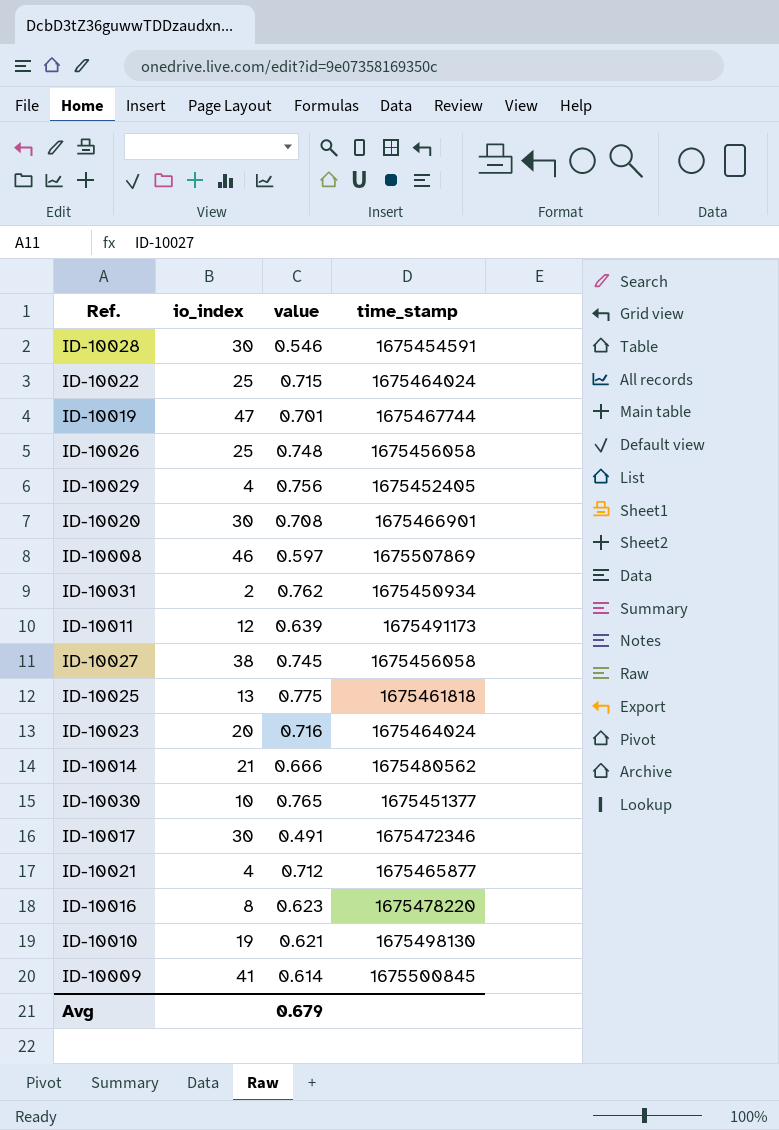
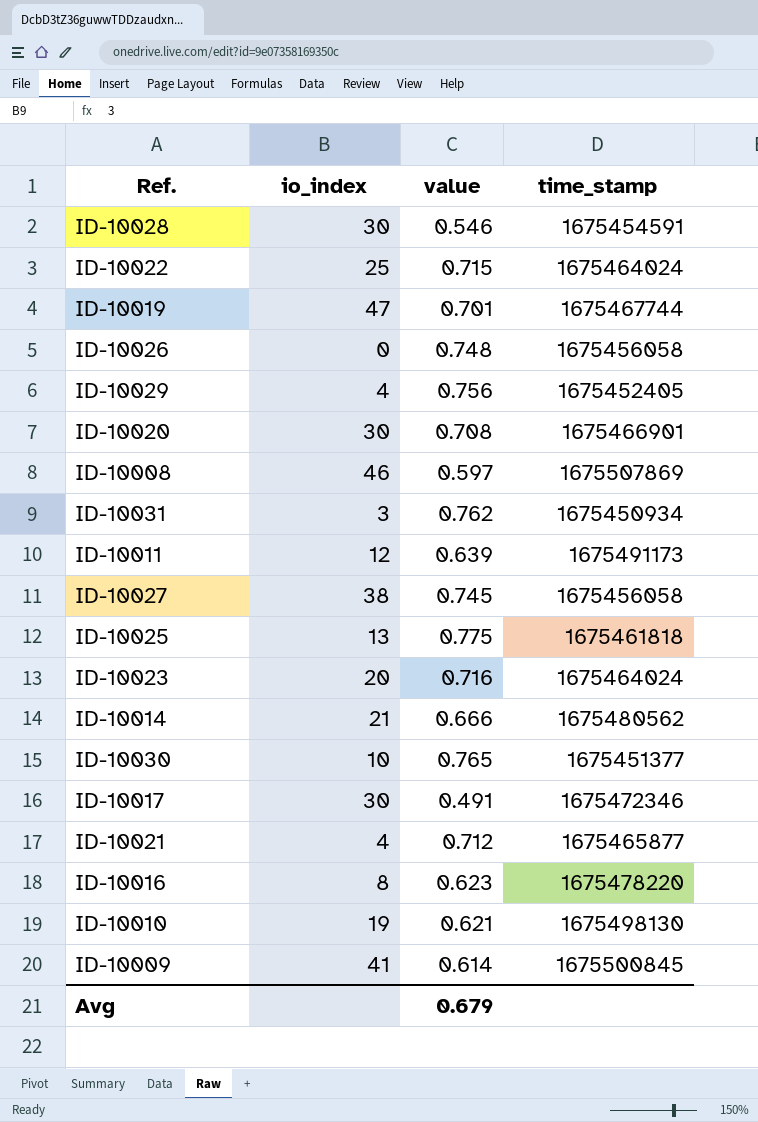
ID-10026 | io_index: 25 -> 0
ID-10031 | io_index: 2 -> 3

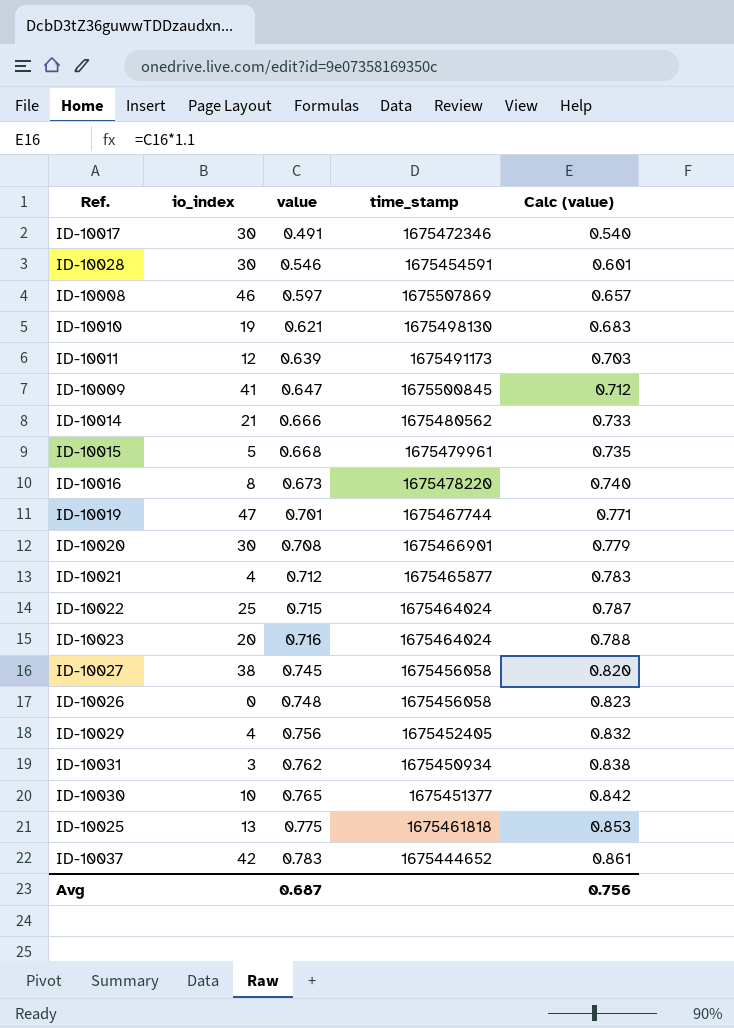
row order: none -> value ascending
column Calc (value) | formula: none -> [value] * 1.1
ID-10009 | value: 0.614 -> 0.647
row ID-10015: none -> 5 | 0.668 | 1675479961 | 0.735
ID-10016 | value: 0.623 -> 0.673
row ID-10037: none -> 42 | 0.783 | 1675444652 | 0.861
Avg | value: 0.679 -> 0.687

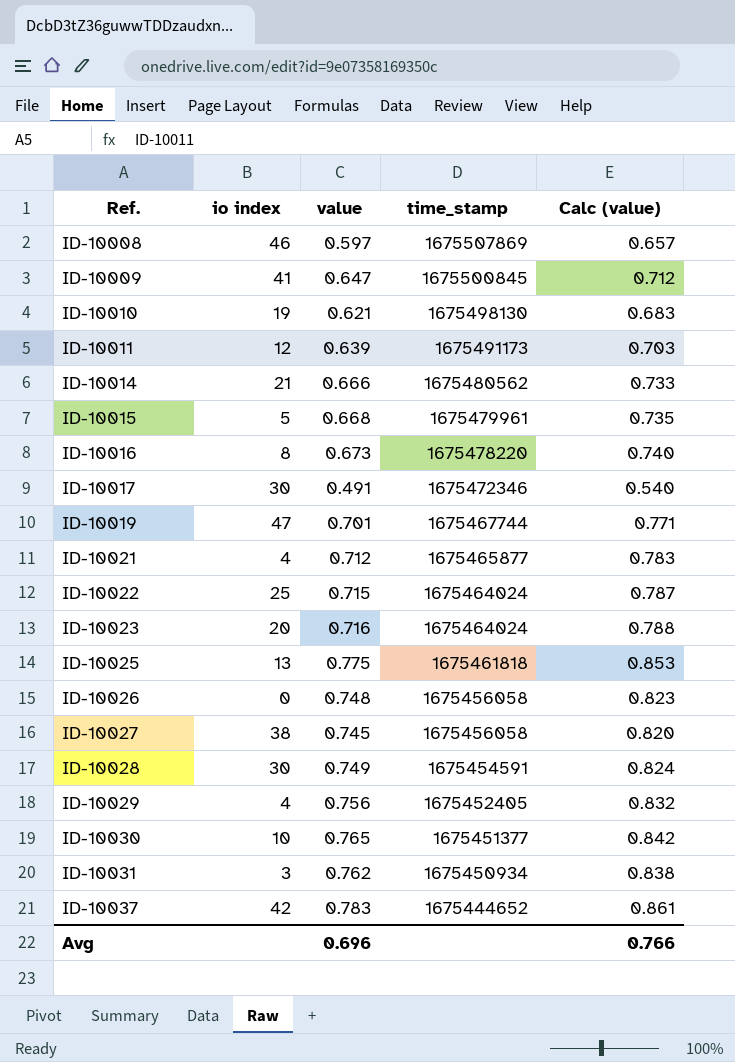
row order: value ascending -> Ref. ascending
column name: io_index -> io index
row ID-10020: 30 | 0.708 | 1675466901 | 0.779 -> none
ID-10028 | value: 0.546 -> 0.749
ID-10028 | Calc (value): 0.601 -> 0.824
Avg | value: 0.687 -> 0.696
Avg | Calc (value): 0.756 -> 0.766

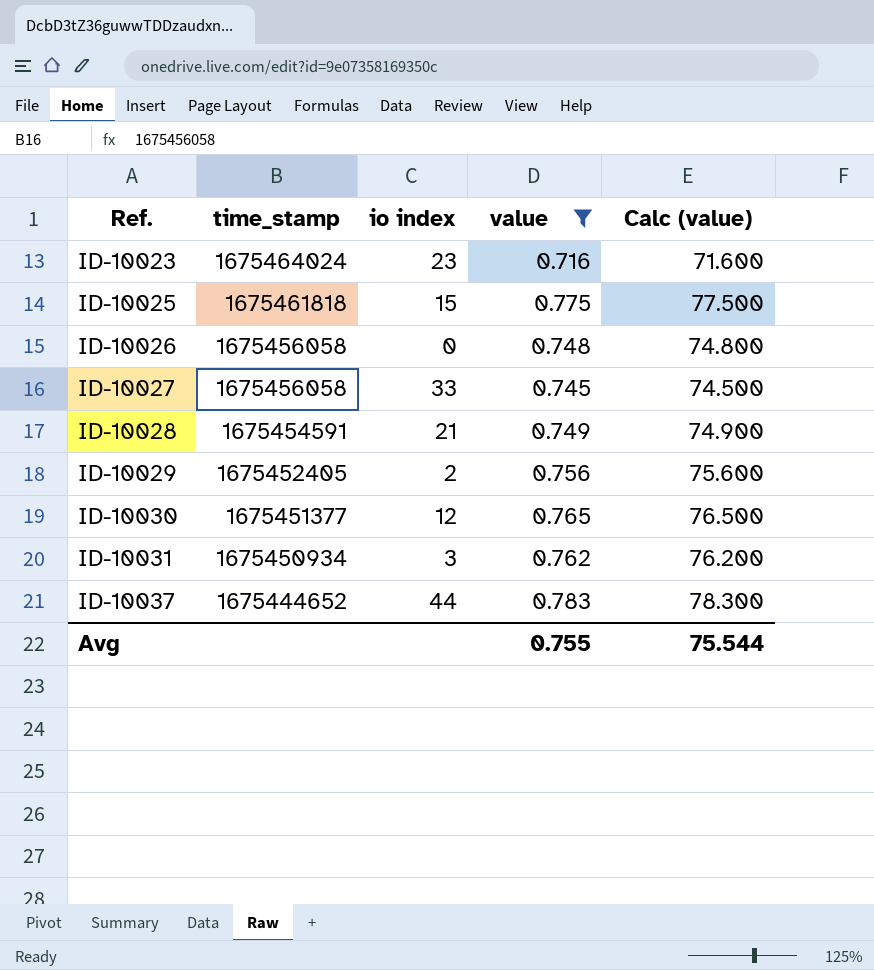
filter: none -> value >= 0.716
column time_stamp | position: 4 -> 2
column Calc (value) | formula: [value] * 1.1 -> [value] * 100
ID-10023 | io index: 20 -> 23
ID-10025 | io index: 13 -> 15
ID-10027 | io index: 38 -> 33
ID-10028 | io index: 30 -> 21
ID-10029 | io index: 4 -> 2
ID-10030 | io index: 10 -> 12
ID-10037 | io index: 42 -> 44
Avg | value: 0.696 -> 0.755
Avg | Calc (value): 0.766 -> 75.544

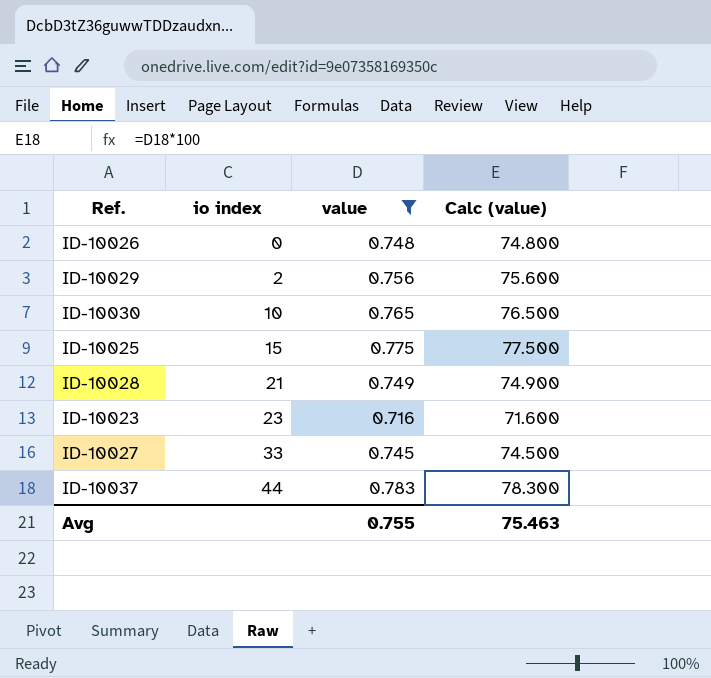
row order: Ref. ascending -> io index ascending
column time_stamp | position: 2 -> none
row ID-10031: 1675450934 | 3 | 0.762 | 76.200 -> none
ID-10030 | io index: 12 -> 10
Avg | Calc (value): 75.544 -> 75.463

